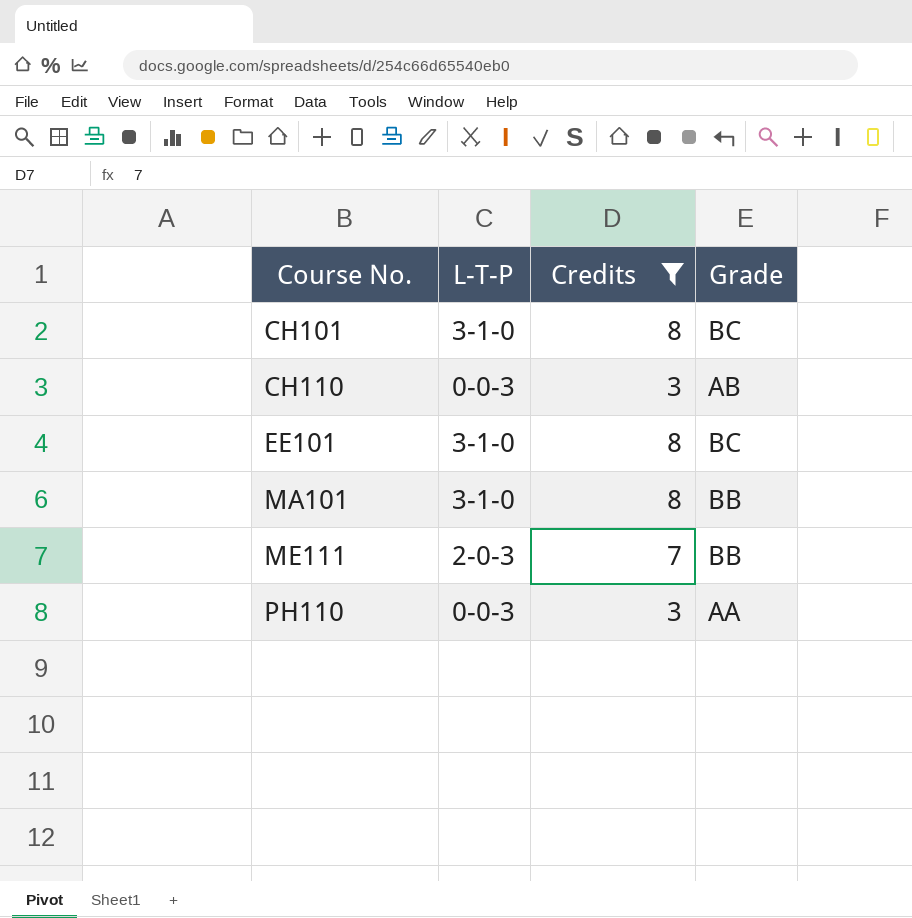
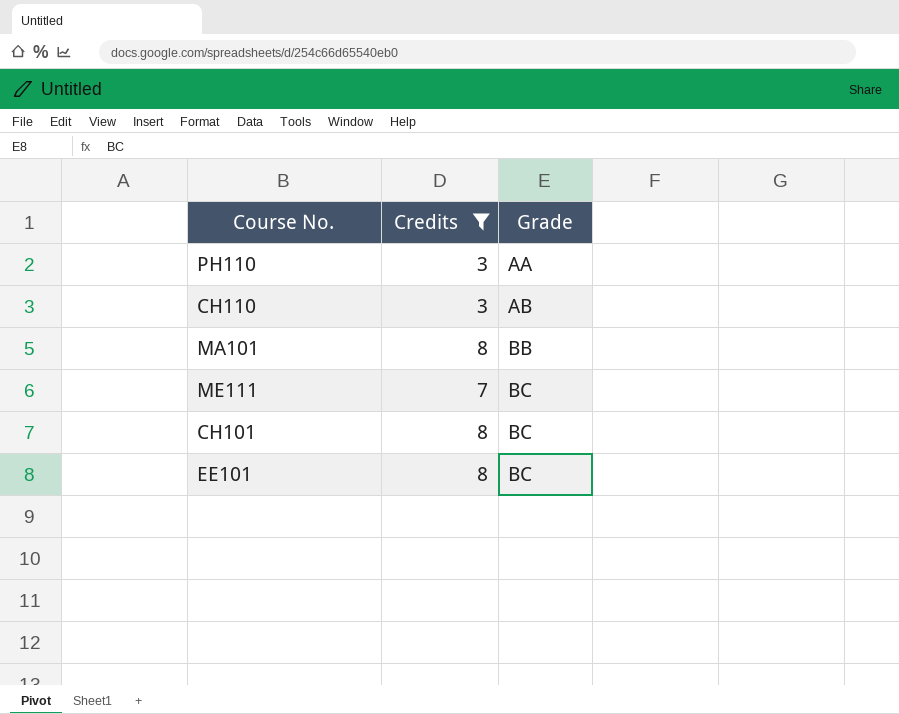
row order: Course No. ascending -> Grade ascending
column L-T-P | position: 2 -> none
ME111 | Grade: BB -> BC

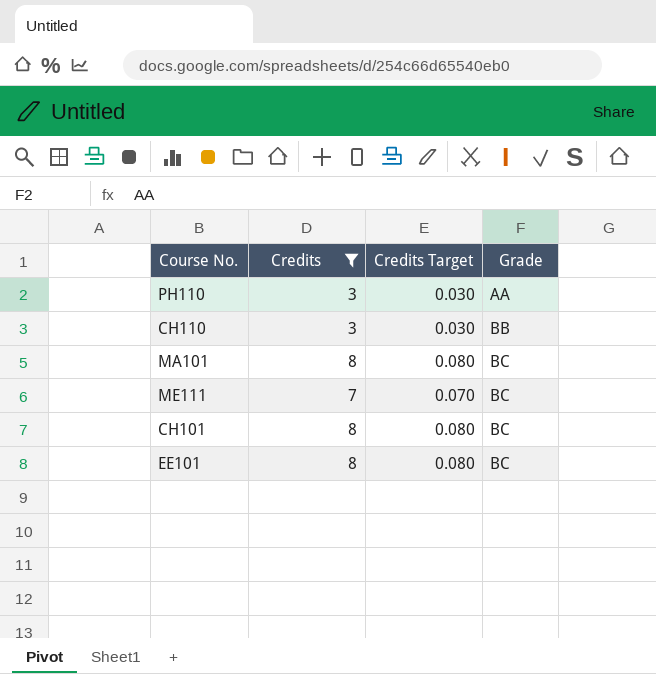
column Credits Target | formula: none -> [Credits] * 0.01
CH110 | Grade: AB -> BB
MA101 | Grade: BB -> BC

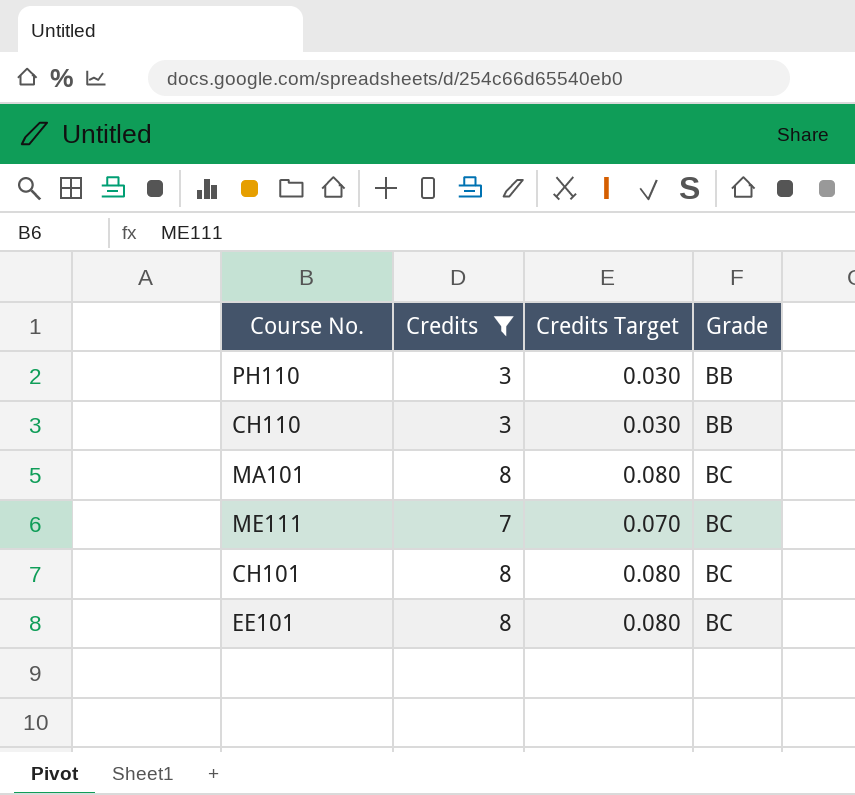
PH110 | Grade: AA -> BB

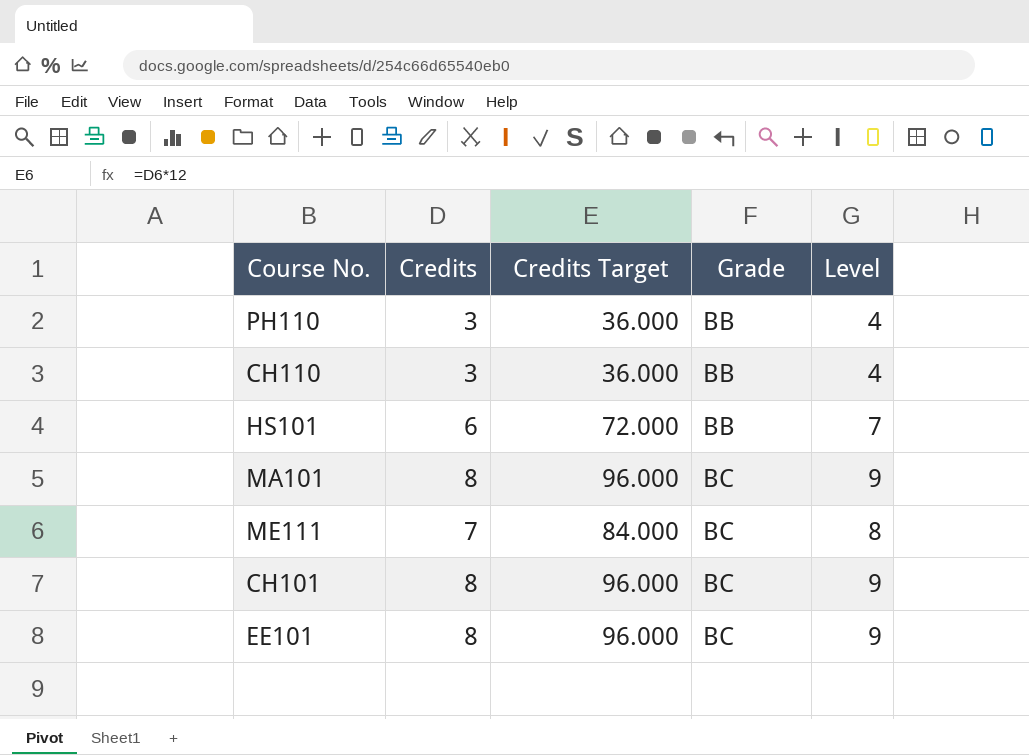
filter: Credits != 6 -> none
column Credits Target | formula: [Credits] * 0.01 -> [Credits] * 12
column Level | formula: none -> [Credits] + 1

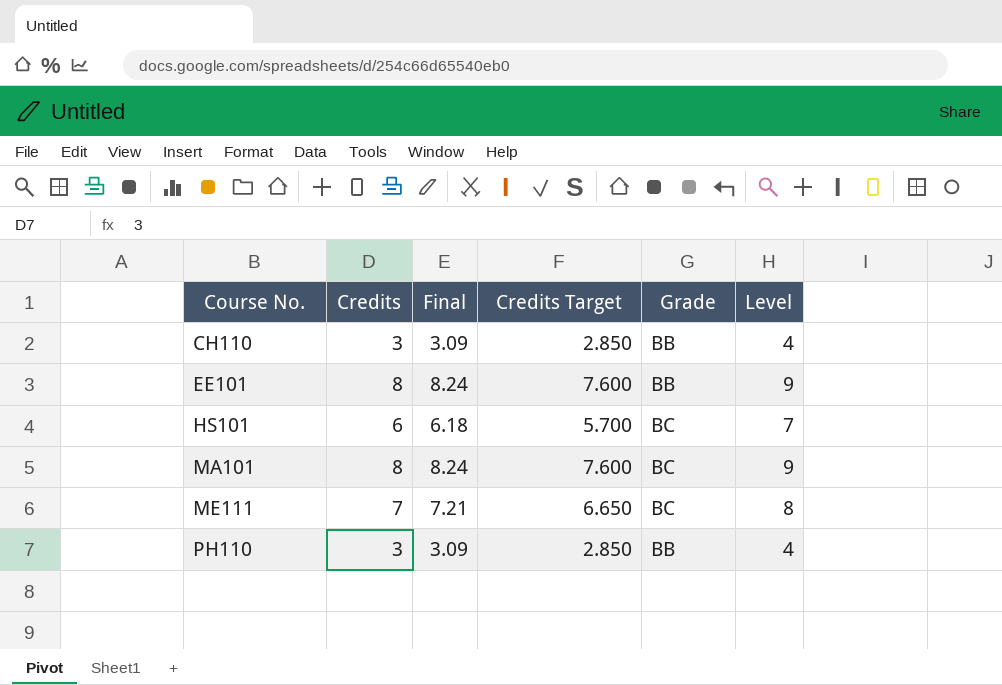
row order: Grade ascending -> Course No. ascending
column Final | formula: none -> [Credits] * 1.03
column Credits Target | formula: [Credits] * 12 -> [Credits] * 0.95
row CH101: 8 | 96.000 | BC | 9 -> none
EE101 | Grade: BC -> BB
HS101 | Grade: BB -> BC

